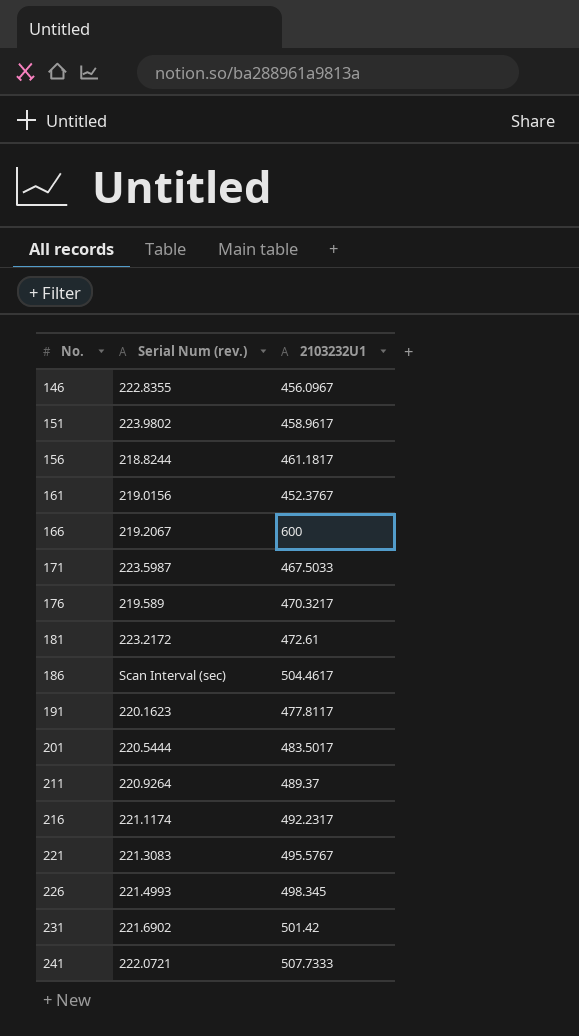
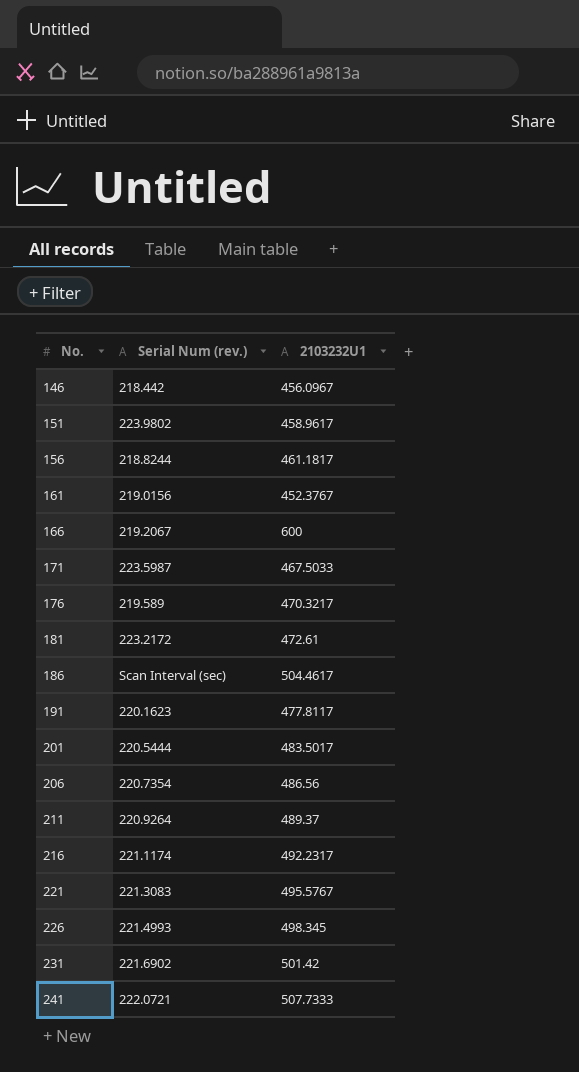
146 | Serial Num (rev.): 222.8355 -> 218.442
row 206: none -> 220.7354 | 486.56

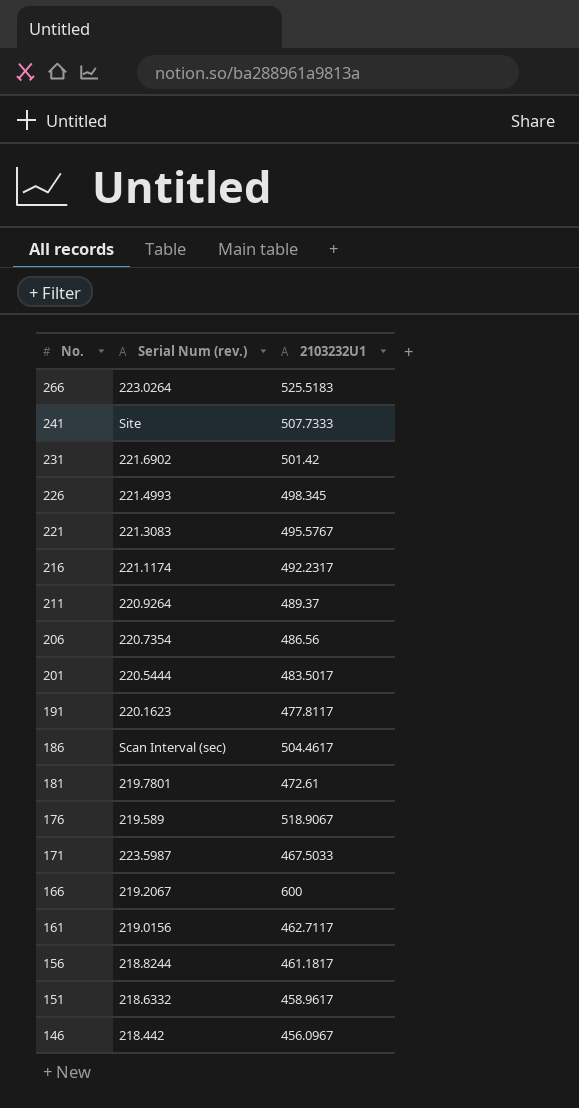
row order: No. ascending -> No. descending
row 266: none -> 223.0264 | 525.5183
241 | Serial Num (rev.): 222.0721 -> Site
181 | Serial Num (rev.): 223.2172 -> 219.7801
176 | 2103232U1: 470.3217 -> 518.9067
161 | 2103232U1: 452.3767 -> 462.7117
151 | Serial Num (rev.): 223.9802 -> 218.6332

